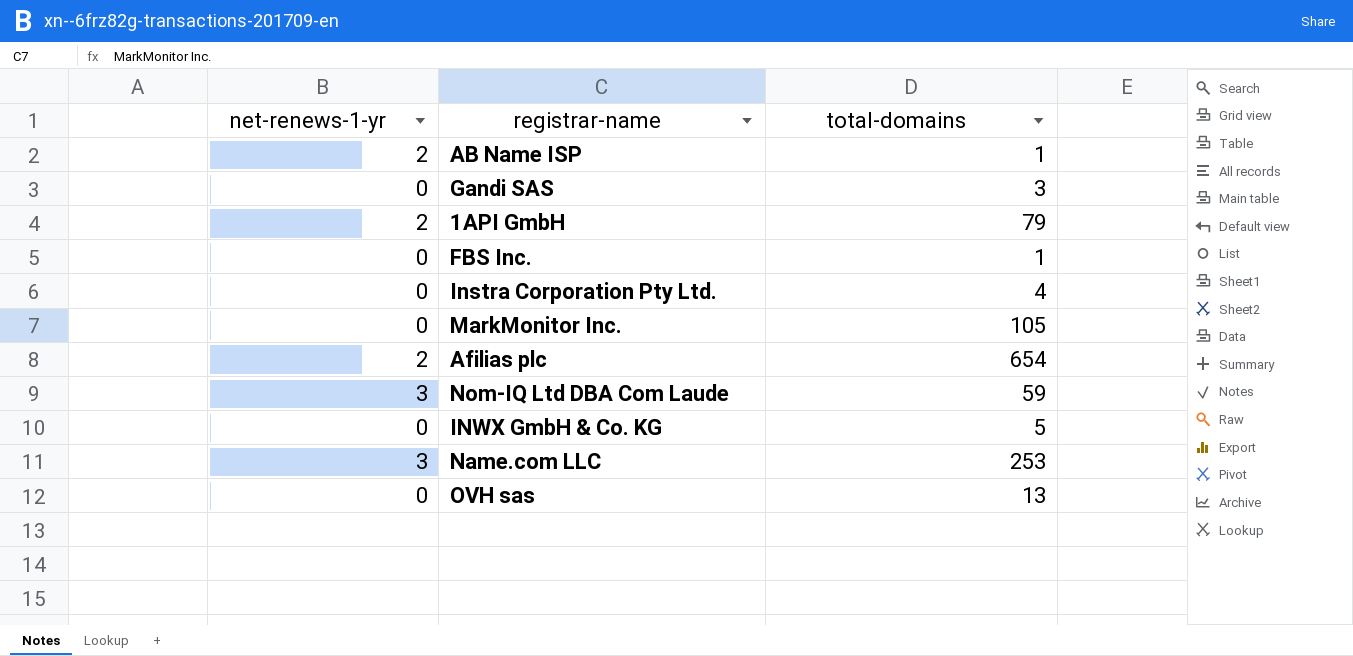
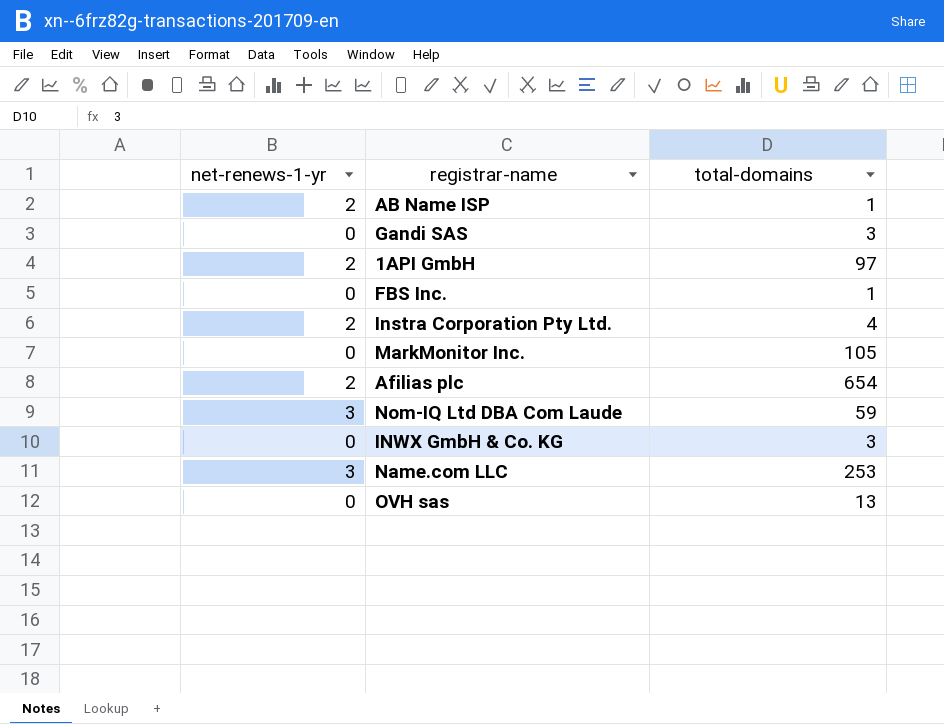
1API GmbH | total-domains: 79 -> 97
Instra Corporation Pty Ltd. | net-renews-1-yr: 0 -> 2
INWX GmbH & Co. KG | total-domains: 5 -> 3

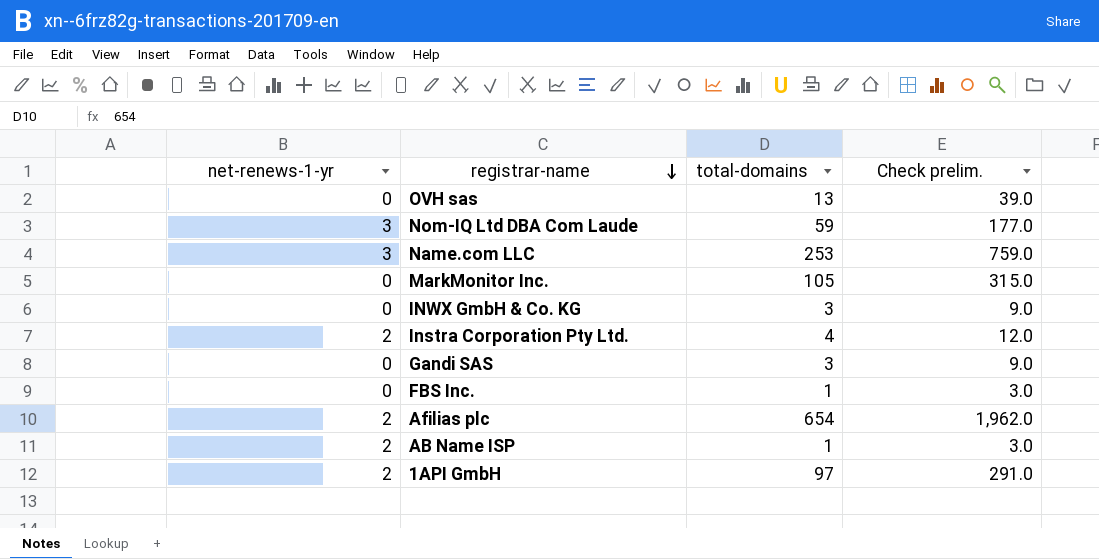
row order: none -> registrar-name descending
column Check prelim. | formula: none -> [total-domains] * 3

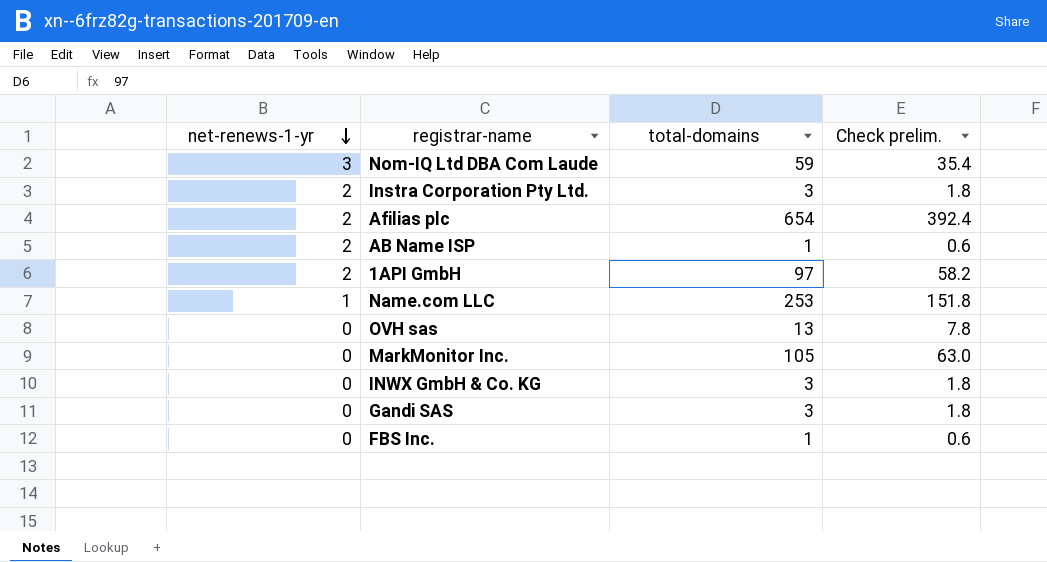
row order: registrar-name descending -> net-renews-1-yr descending
column Check prelim. | formula: [total-domains] * 3 -> [total-domains] * 0.6
Instra Corporation Pty Ltd. | total-domains: 4 -> 3
Name.com LLC | net-renews-1-yr: 3 -> 1

